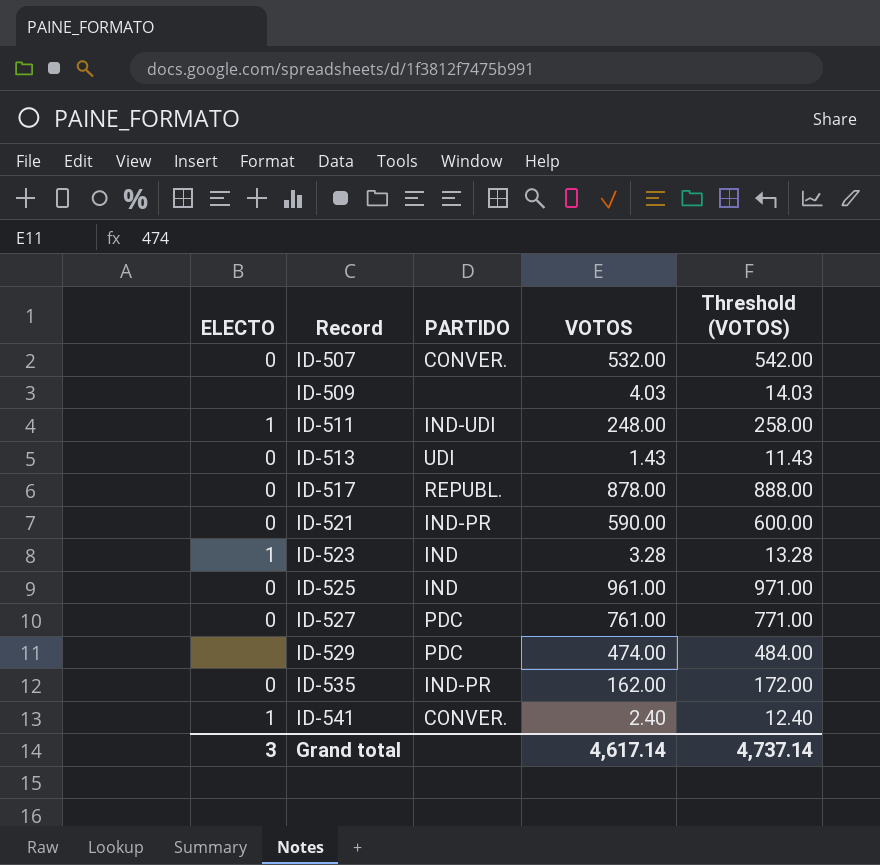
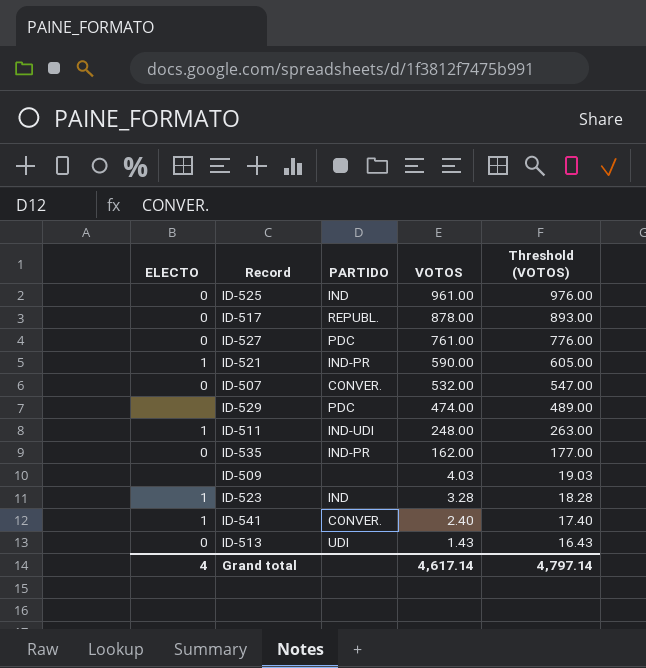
row order: Record ascending -> VOTOS descending
column Threshold (VOTOS) | formula: [VOTOS] + 10 -> [VOTOS] + 15
ID-521 | ELECTO: 0 -> 1
Grand total | ELECTO: 3 -> 4
Grand total | Threshold (VOTOS): 4,737.14 -> 4,797.14

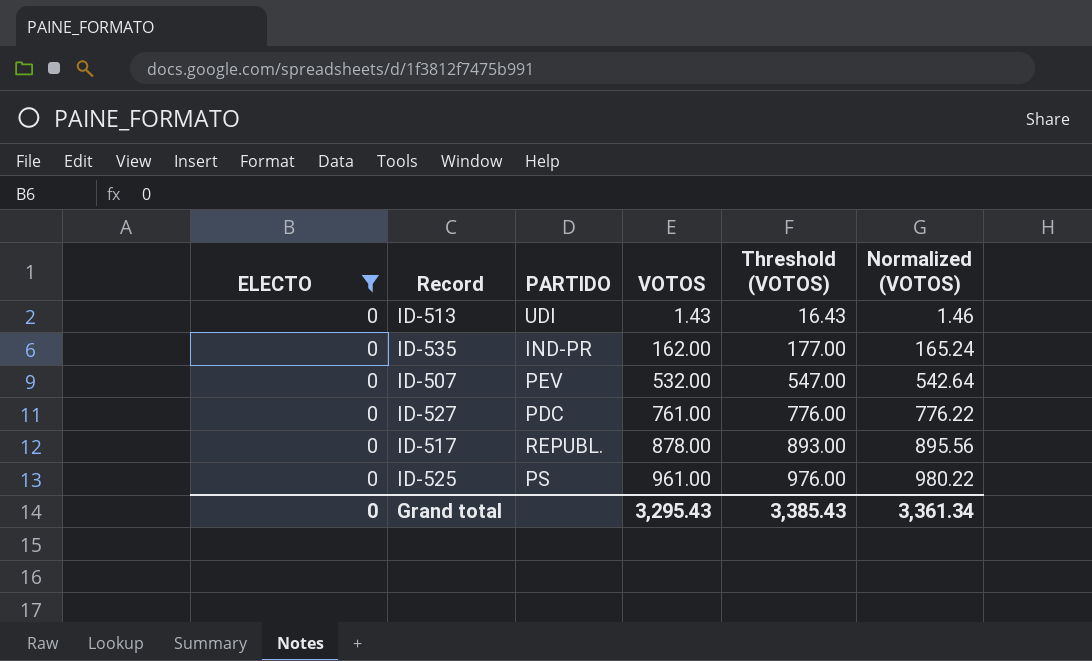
filter: none -> ELECTO = 0
row order: VOTOS descending -> VOTOS ascending
column Normalized (VOTOS) | formula: none -> [VOTOS] * 1.02
ID-507 | PARTIDO: CONVER. -> PEV
ID-525 | PARTIDO: IND -> PS
Grand total | ELECTO: 4 -> 0
Grand total | VOTOS: 4,617.14 -> 3,295.43
Grand total | Threshold (VOTOS): 4,797.14 -> 3,385.43

